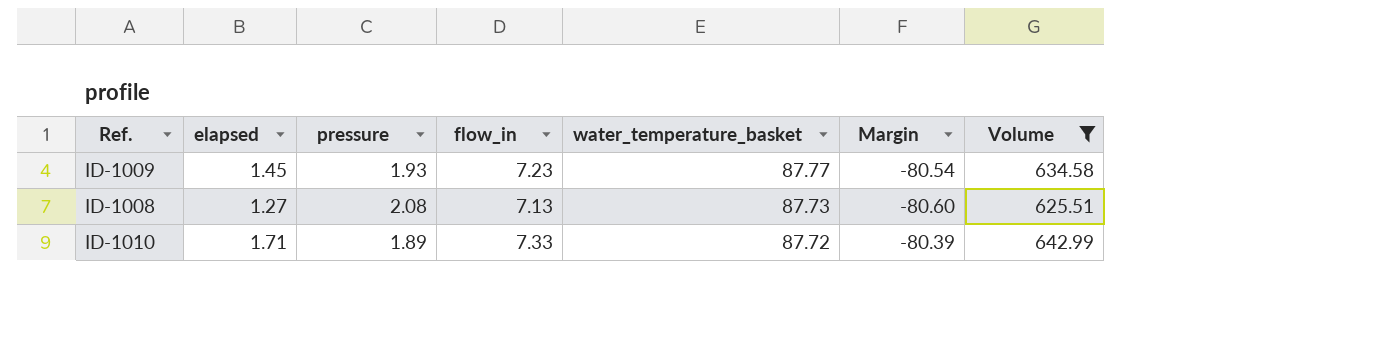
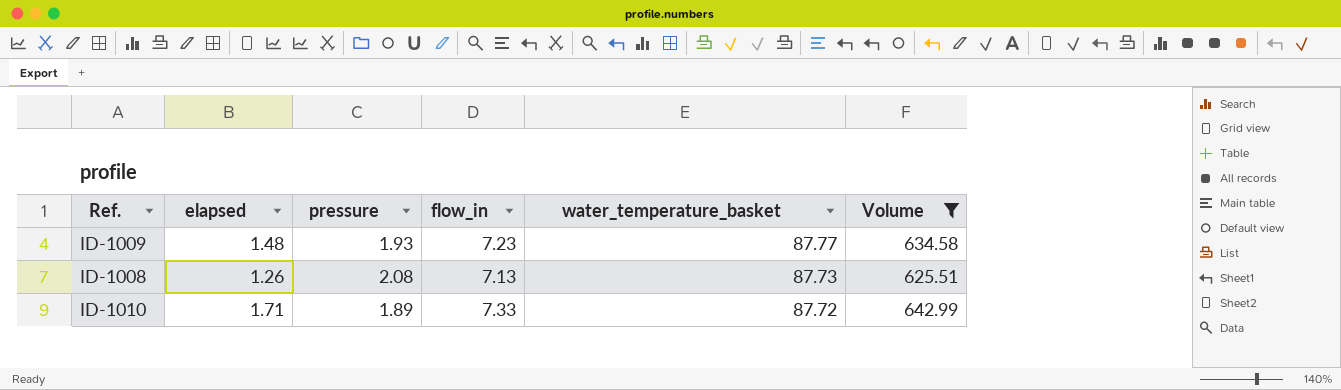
column Margin | formula: [flow_in] - [water_temperature_basket] -> none
ID-1009 | elapsed: 1.45 -> 1.48
ID-1008 | elapsed: 1.27 -> 1.26

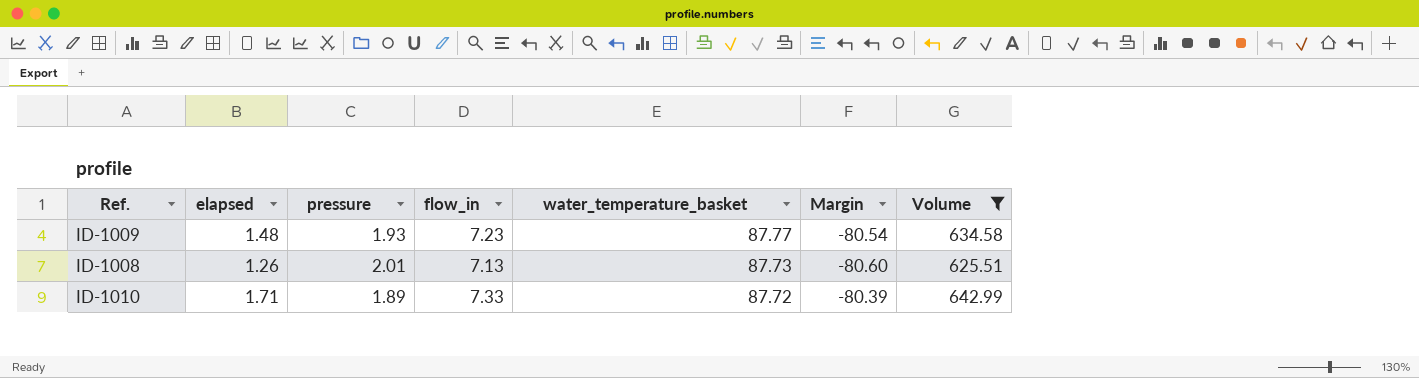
column Margin | formula: none -> [flow_in] - [water_temperature_basket]
ID-1008 | pressure: 2.08 -> 2.01

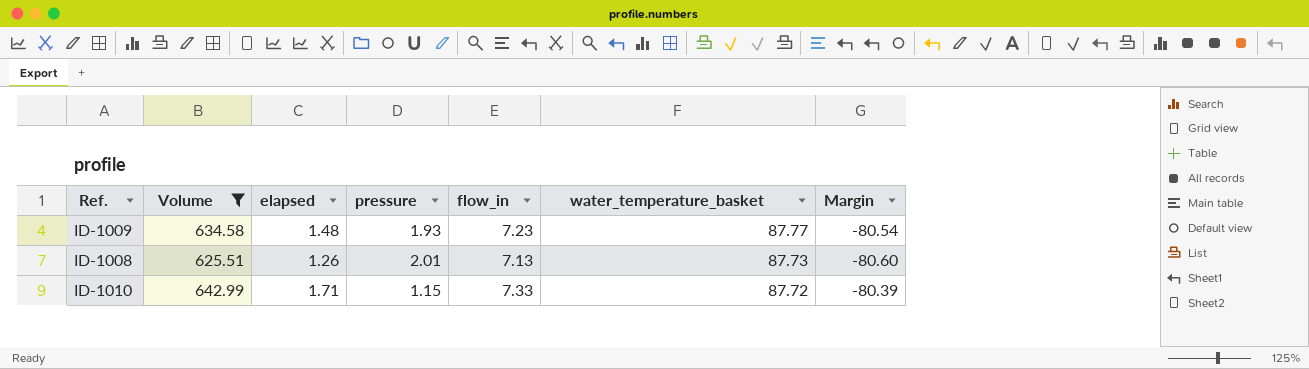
column Volume | position: 7 -> 2
ID-1010 | pressure: 1.89 -> 1.15

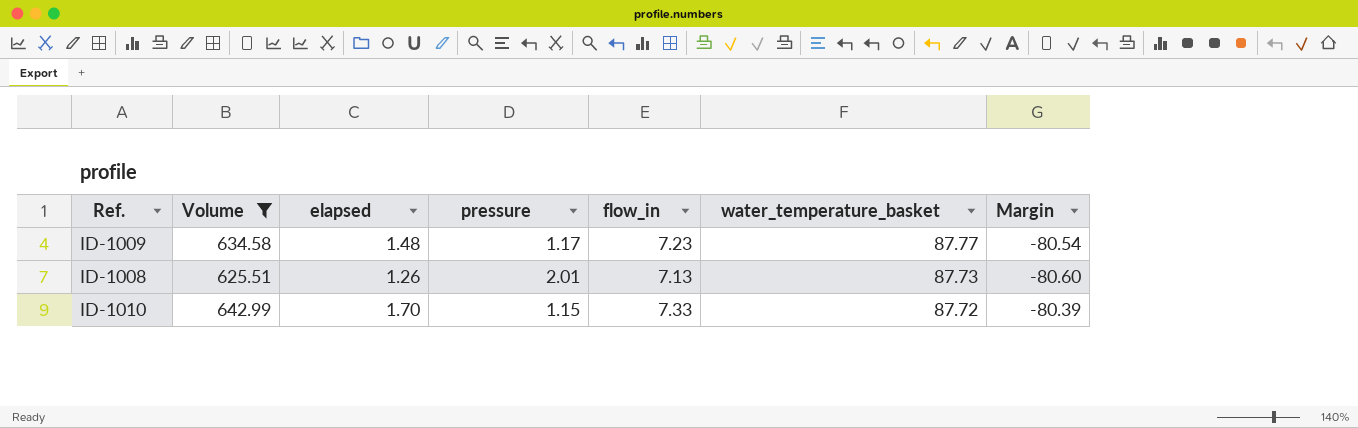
ID-1009 | pressure: 1.93 -> 1.17
ID-1010 | elapsed: 1.71 -> 1.70

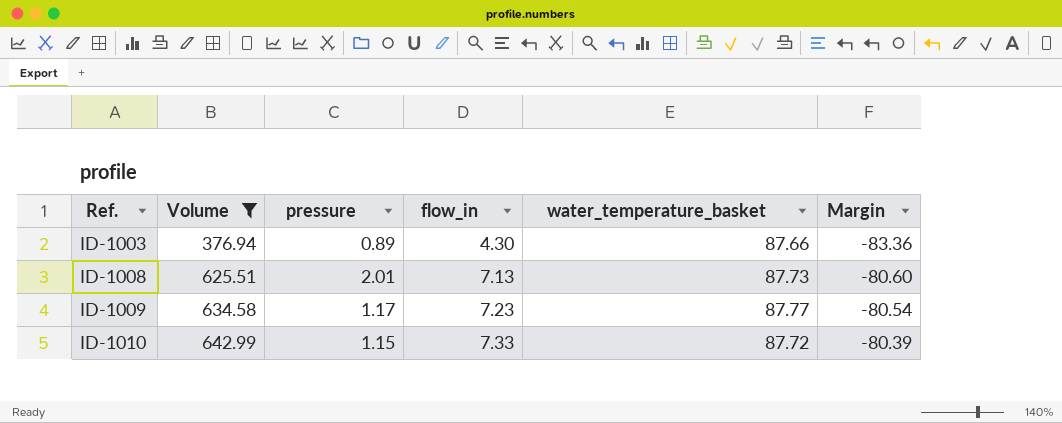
row order: water_temperature_basket descending -> Ref. ascending
column elapsed | position: 3 -> none
row ID-1003: none -> 376.94 | 0.89 | 4.30 | 87.66 | -83.36

